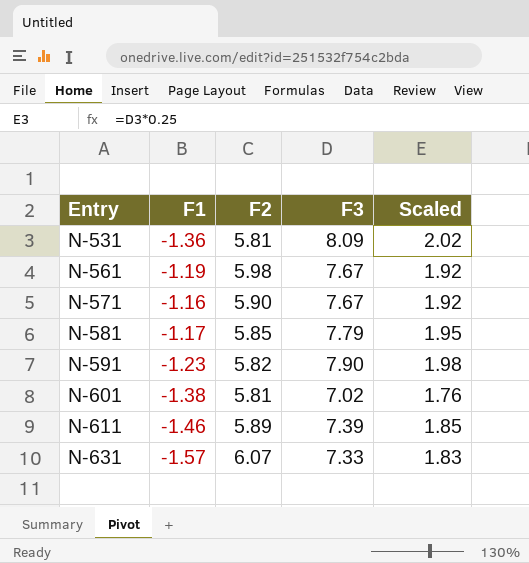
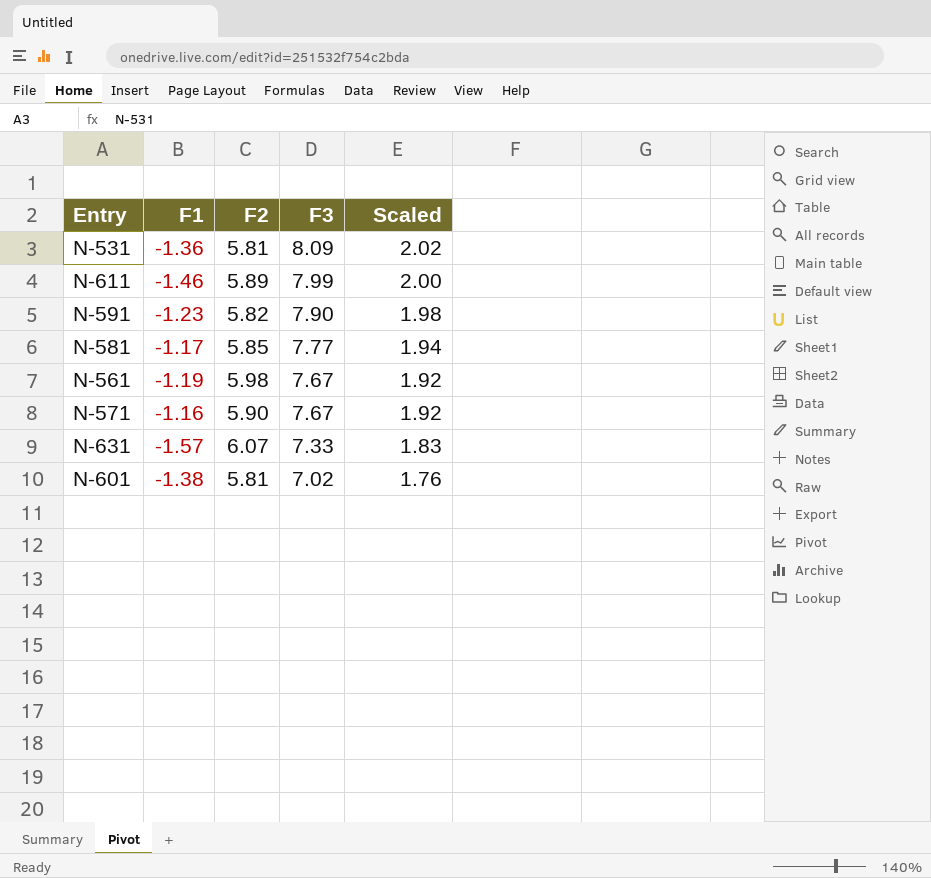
row order: Entry ascending -> F3 descending
N-611 | F3: 7.39 -> 7.99
N-611 | Scaled: 1.85 -> 2.00
N-581 | F3: 7.79 -> 7.77
N-581 | Scaled: 1.95 -> 1.94

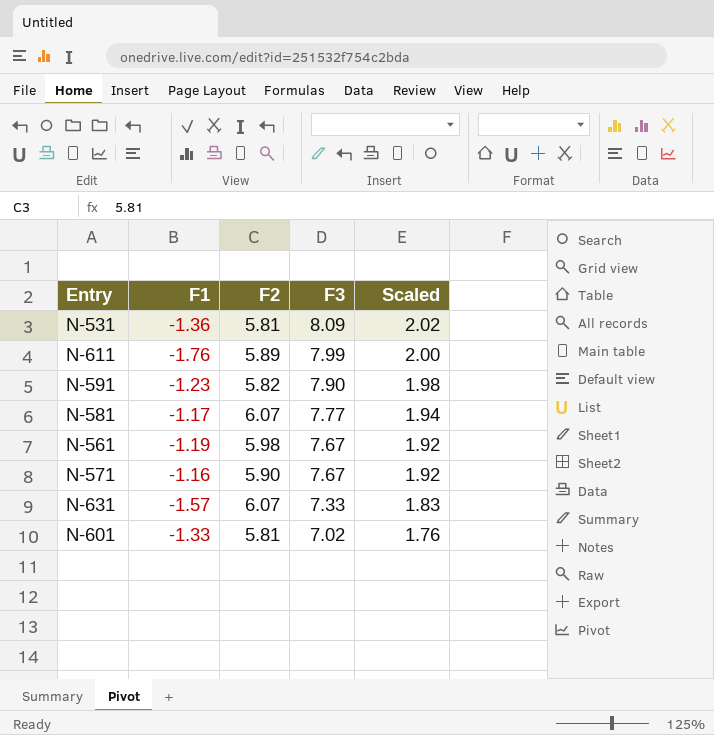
N-611 | F1: -1.46 -> -1.76
N-581 | F2: 5.85 -> 6.07
N-601 | F1: -1.38 -> -1.33

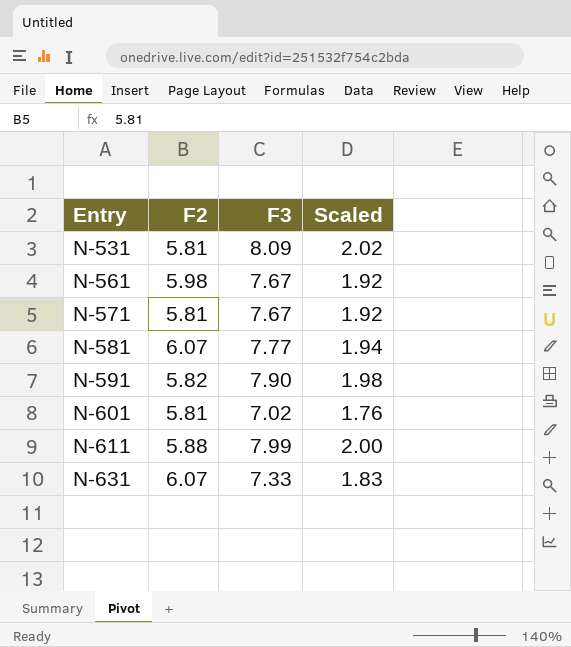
row order: F3 descending -> Entry ascending
column F1 | position: 2 -> none
N-571 | F2: 5.90 -> 5.81
N-611 | F2: 5.89 -> 5.88

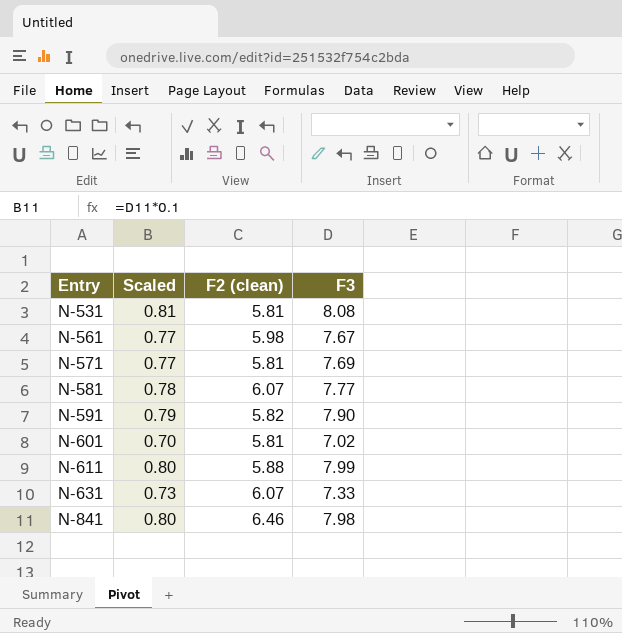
column Scaled | formula: [F3] * 0.25 -> [F3] * 0.1
column Scaled | position: 4 -> 2
column name: F2 -> F2 (clean)
N-531 | F3: 8.09 -> 8.08
N-571 | F3: 7.67 -> 7.69
row N-841: none -> 0.80 | 6.46 | 7.98

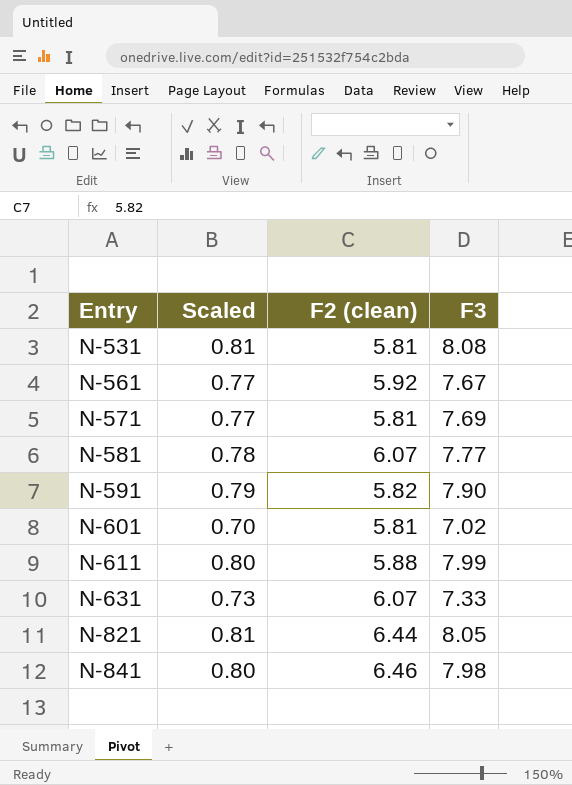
N-561 | F2 (clean): 5.98 -> 5.92
row N-821: none -> 0.81 | 6.44 | 8.05

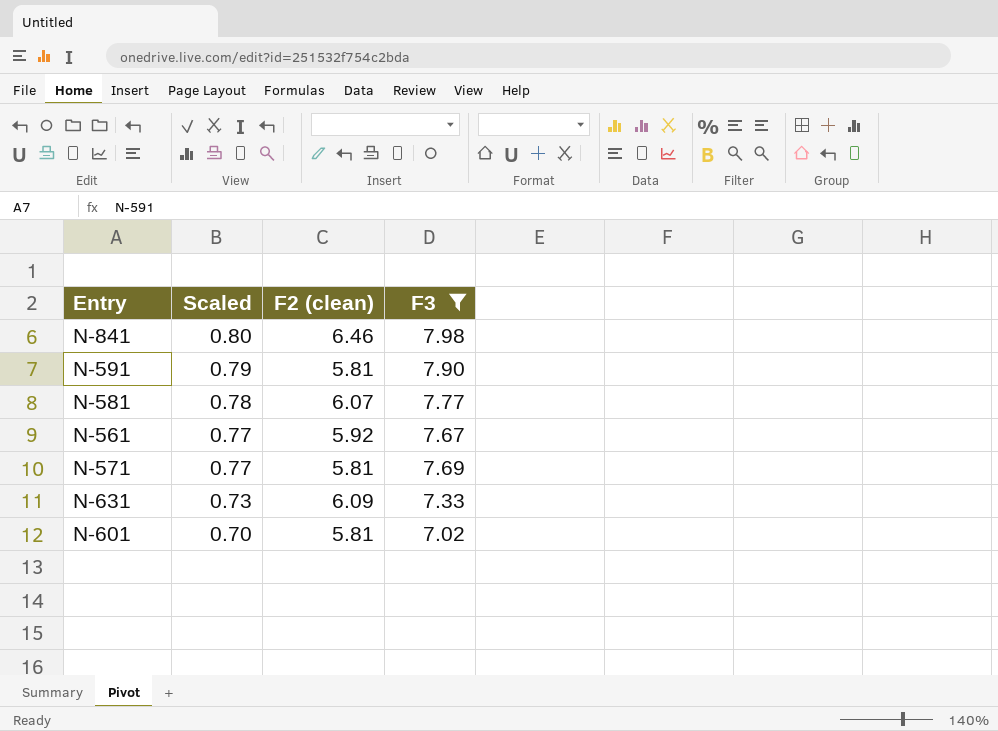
filter: none -> F3 <= 7.98
row order: Entry ascending -> Scaled descending
N-591 | F2 (clean): 5.82 -> 5.81
N-631 | F2 (clean): 6.07 -> 6.09

